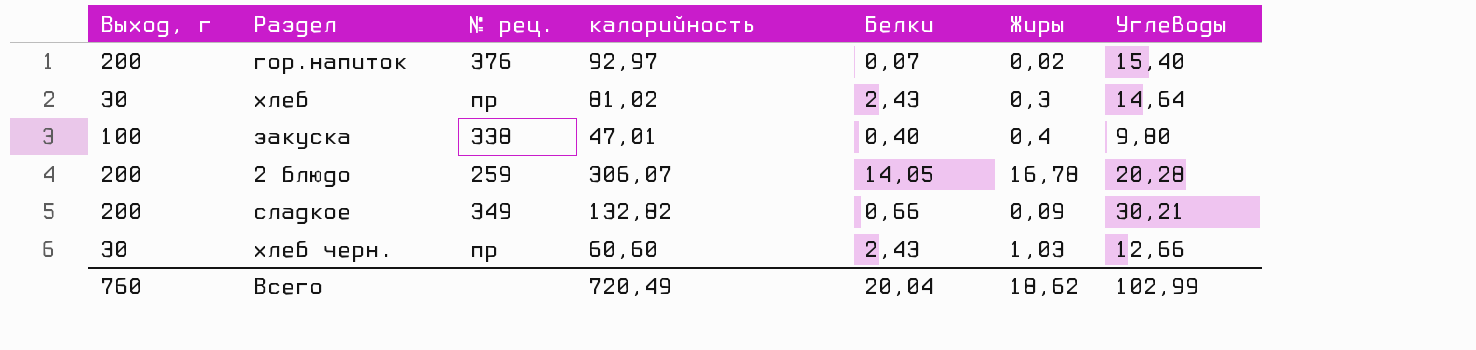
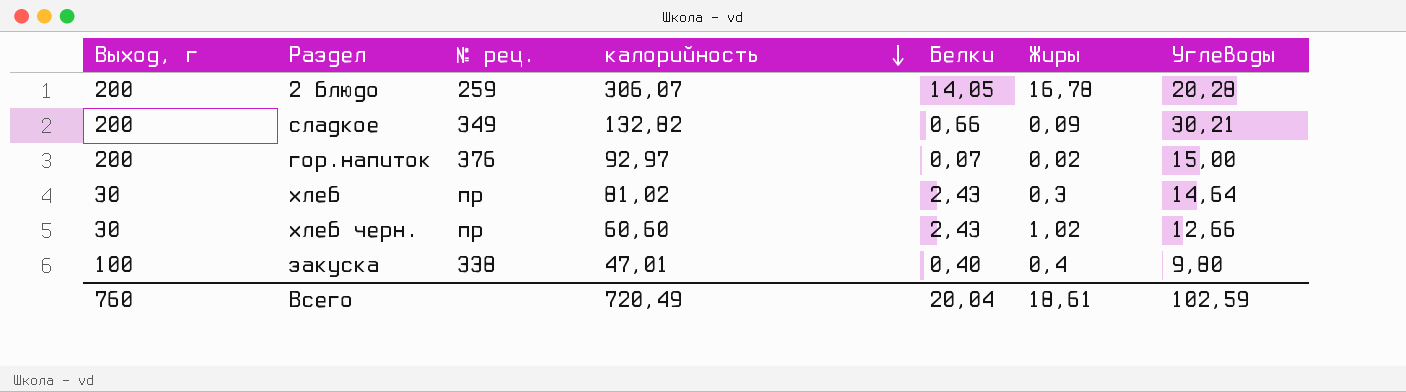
row order: none -> калорийность descending
гор.напиток | Углеводы: 15,40 -> 15,00
хлеб черн. | Жиры: 1,03 -> 1,02
Всего | Жиры: 18,62 -> 18,61
Всего | Углеводы: 102,99 -> 102,59

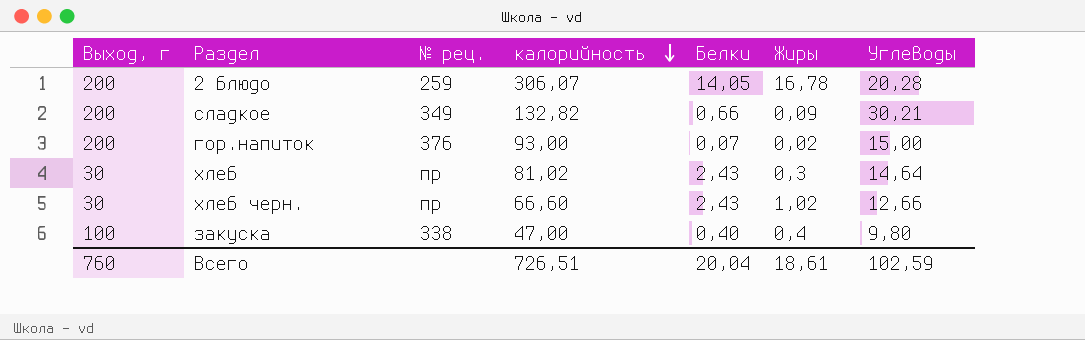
гор.напиток | калорийность: 92,97 -> 93,00
хлеб черн. | калорийность: 60,60 -> 66,60
закуска | калорийность: 47,01 -> 47,00
Всего | калорийность: 720,49 -> 726,51

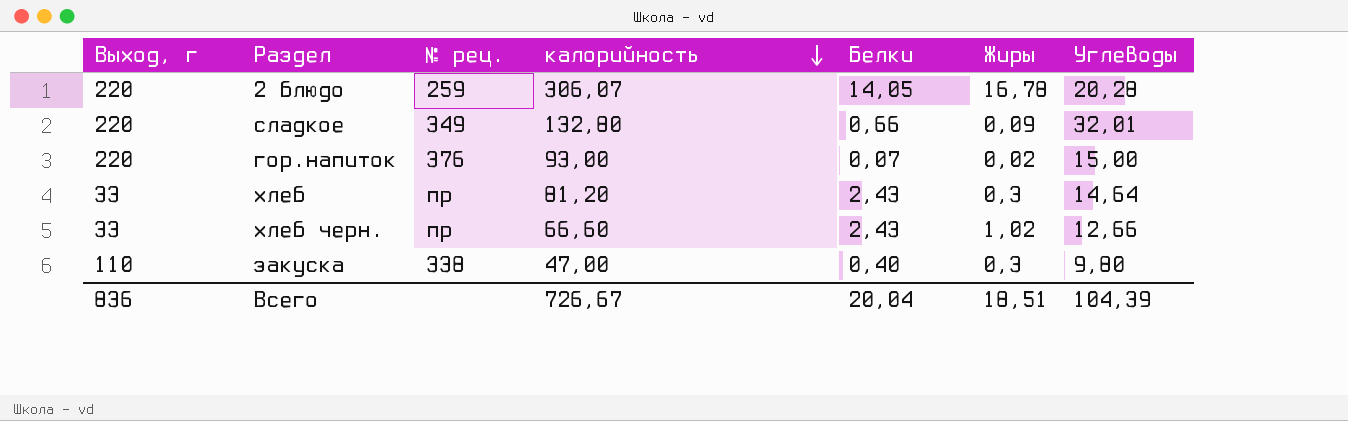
2 блюдо | Выход, г: 200 -> 220
сладкое | Выход, г: 200 -> 220
сладкое | калорийность: 132,82 -> 132,80
сладкое | Углеводы: 30,21 -> 32,01
гор.напиток | Выход, г: 200 -> 220
хлеб | Выход, г: 30 -> 33
хлеб | калорийность: 81,02 -> 81,20
хлеб черн. | Выход, г: 30 -> 33
закуска | Выход, г: 100 -> 110
закуска | Жиры: 0,4 -> 0,3
Всего | Выход, г: 760 -> 836
Всего | калорийность: 726,51 -> 726,67
Всего | Жиры: 18,61 -> 18,51
Всего | Углеводы: 102,59 -> 104,39

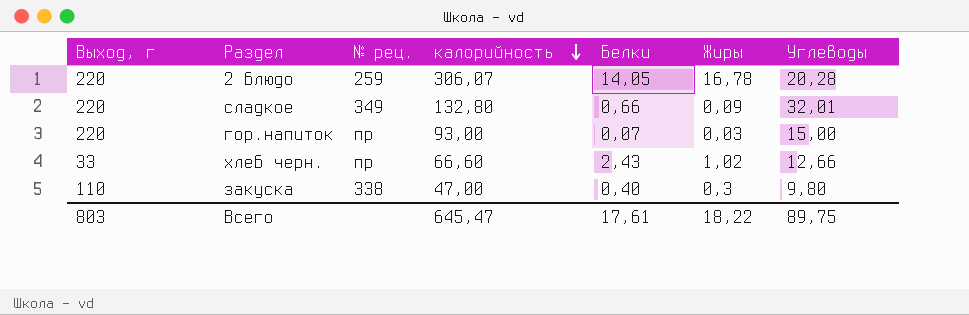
row хлеб: 33 | пр | 81,20 | 2,43 | 0,3 | 14,64 -> none
гор.напиток | № рец.: 376 -> пр
гор.напиток | Жиры: 0,02 -> 0,03
Всего | Выход, г: 836 -> 803
Всего | калорийность: 726,67 -> 645,47
Всего | Белки: 20,04 -> 17,61
Всего | Жиры: 18,51 -> 18,22
Всего | Углеводы: 104,39 -> 89,75

